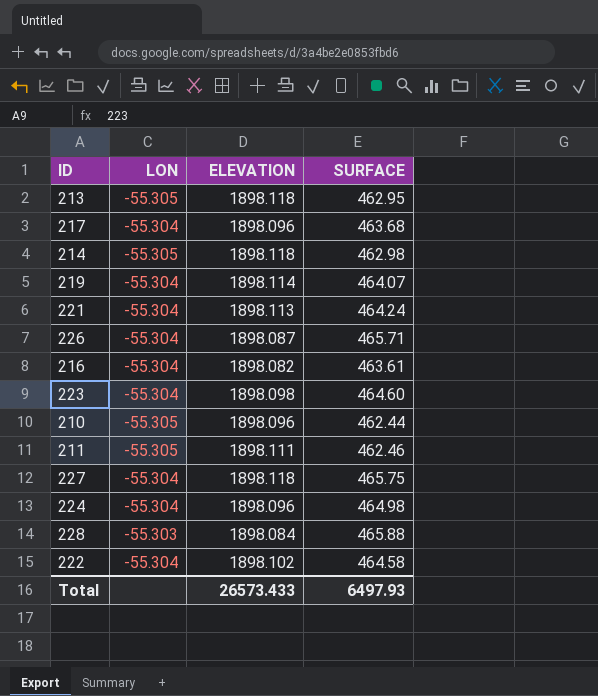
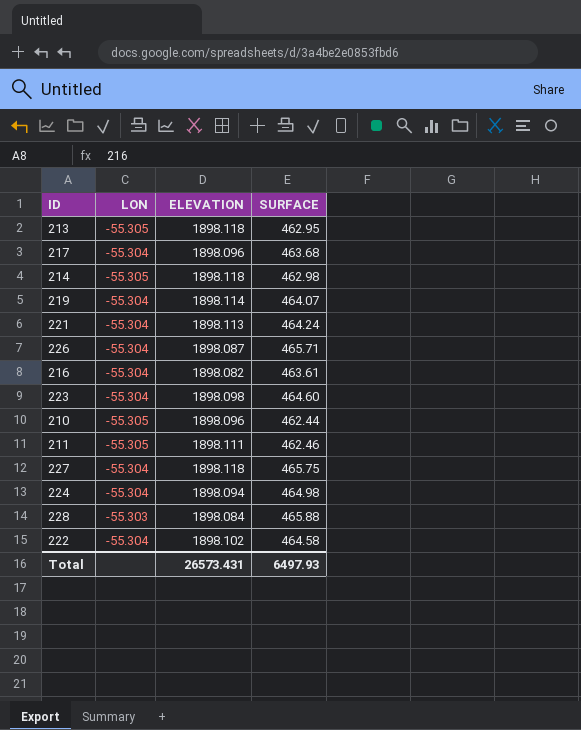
224 | ELEVATION: 1898.096 -> 1898.094
Total | ELEVATION: 26573.433 -> 26573.431

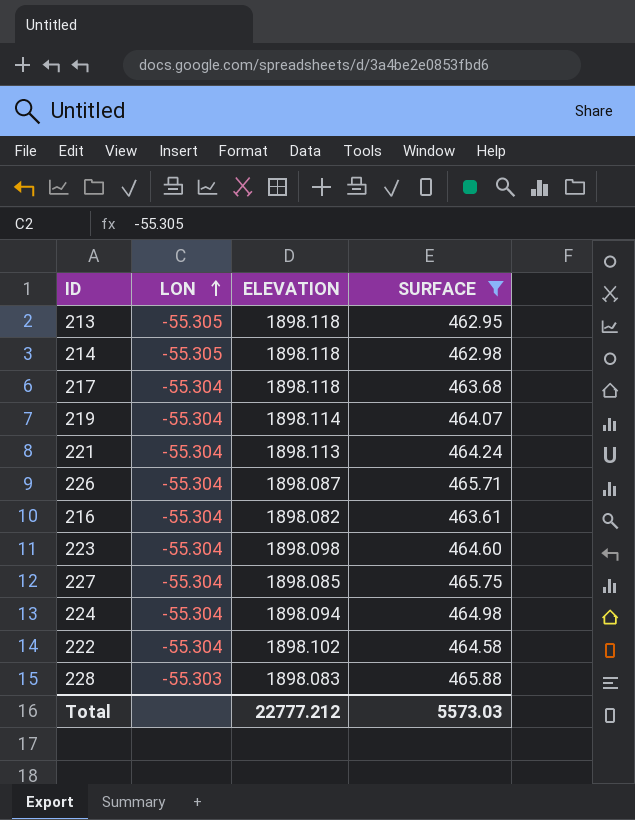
filter: none -> SURFACE >= 462.95
row order: none -> LON ascending
217 | ELEVATION: 1898.096 -> 1898.118
227 | ELEVATION: 1898.118 -> 1898.085
228 | ELEVATION: 1898.084 -> 1898.083
Total | ELEVATION: 26573.431 -> 22777.212
Total | SURFACE: 6497.93 -> 5573.03

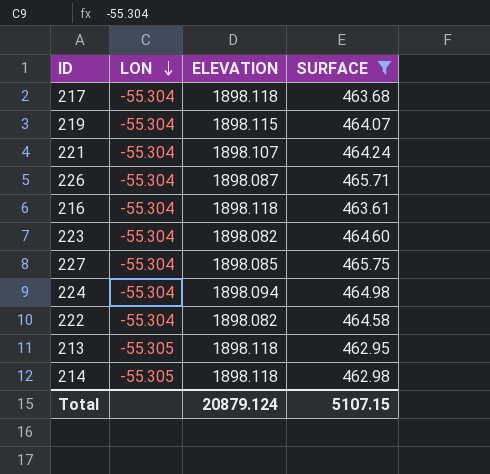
row order: LON ascending -> LON descending
row 228: -55.303 | 1898.083 | 465.88 -> none
219 | ELEVATION: 1898.114 -> 1898.115
221 | ELEVATION: 1898.113 -> 1898.107
216 | ELEVATION: 1898.082 -> 1898.118
223 | ELEVATION: 1898.098 -> 1898.082
222 | ELEVATION: 1898.102 -> 1898.082
Total | ELEVATION: 22777.212 -> 20879.124
Total | SURFACE: 5573.03 -> 5107.15

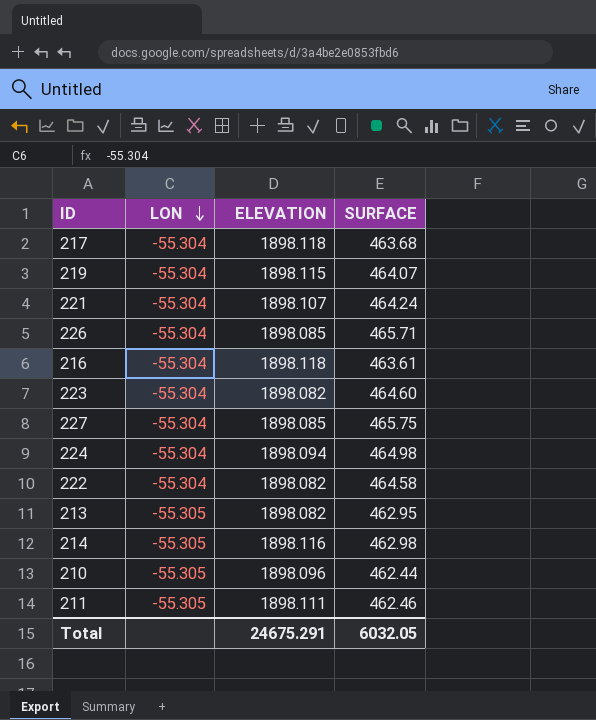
filter: SURFACE >= 462.95 -> none
226 | ELEVATION: 1898.087 -> 1898.085
213 | ELEVATION: 1898.118 -> 1898.082
214 | ELEVATION: 1898.118 -> 1898.116
Total | ELEVATION: 20879.124 -> 24675.291
Total | SURFACE: 5107.15 -> 6032.05

